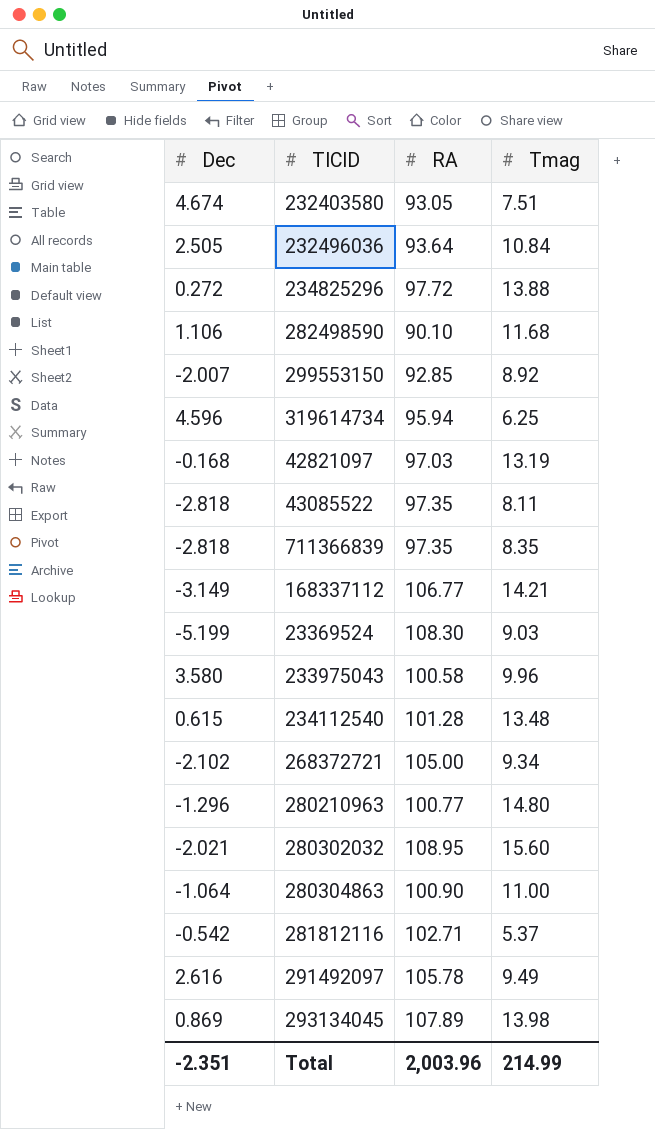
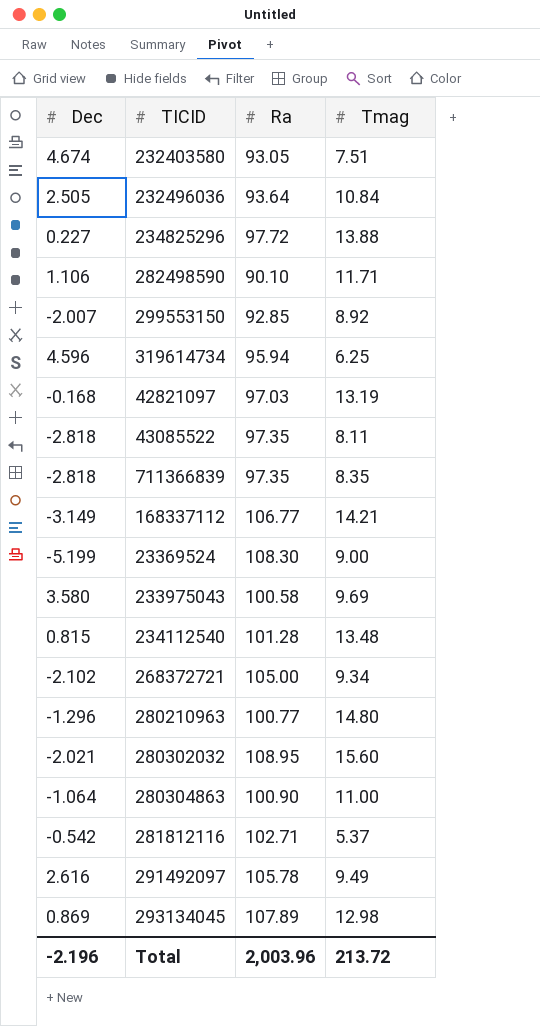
column name: RA -> Ra
234825296 | Dec: 0.272 -> 0.227
282498590 | Tmag: 11.68 -> 11.71
23369524 | Tmag: 9.03 -> 9.00
233975043 | Tmag: 9.96 -> 9.69
234112540 | Dec: 0.615 -> 0.815
293134045 | Tmag: 13.98 -> 12.98
Total | Dec: -2.351 -> -2.196
Total | Tmag: 214.99 -> 213.72

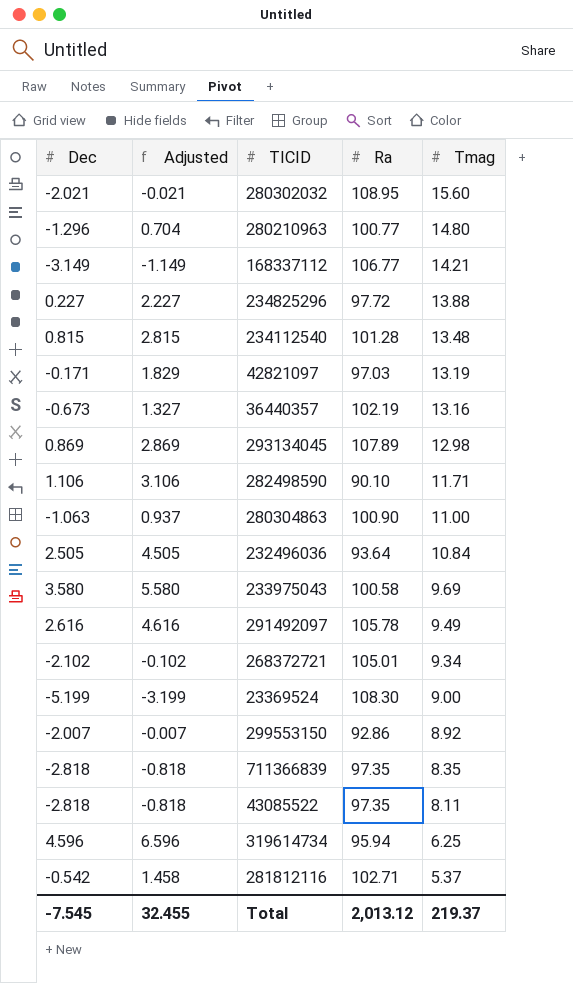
row order: none -> Tmag descending
column Adjusted | formula: none -> [Dec] + 2
row 232403580: 4.674 | 93.05 | 7.51 -> none
42821097 | Dec: -0.168 -> -0.171
row 36440357: none -> -0.673 | 1.327 | 102.19 | 13.16
280304863 | Dec: -1.064 -> -1.063
268372721 | Ra: 105.00 -> 105.01
299553150 | Ra: 92.85 -> 92.86
Total | Dec: -2.196 -> -7.545
Total | Ra: 2,003.96 -> 2,013.12
Total | Tmag: 213.72 -> 219.37

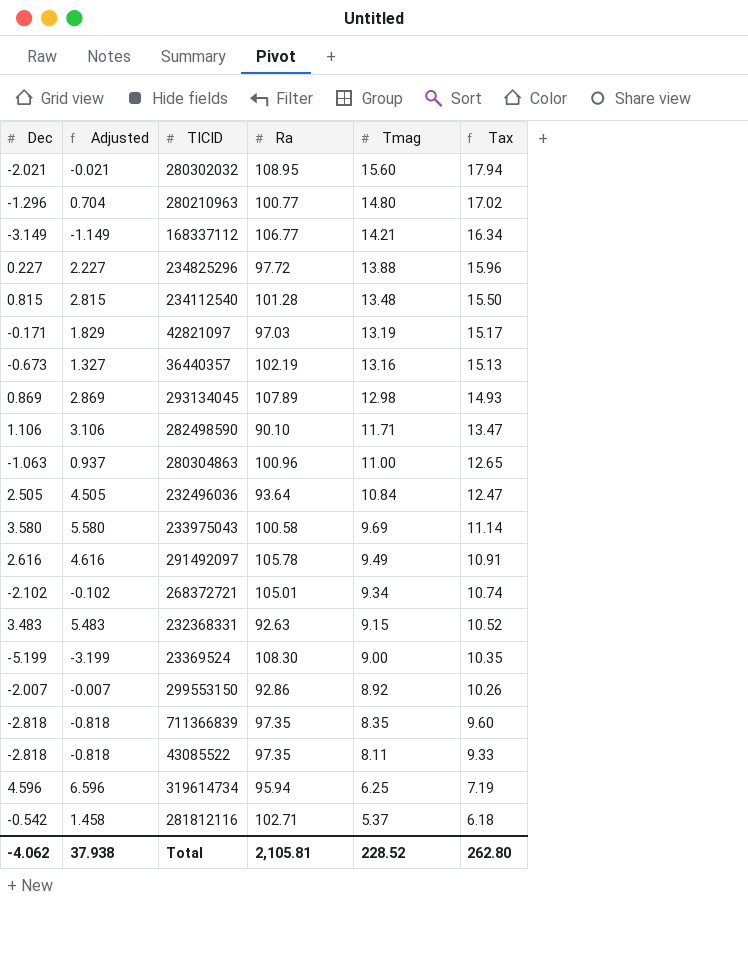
column Tax | formula: none -> [Tmag] * 1.15
280304863 | Ra: 100.90 -> 100.96
row 232368331: none -> 3.483 | 5.483 | 92.63 | 9.15 | 10.52
Total | Dec: -7.545 -> -4.062
Total | Adjusted: 32.455 -> 37.938
Total | Ra: 2,013.12 -> 2,105.81
Total | Tmag: 219.37 -> 228.52

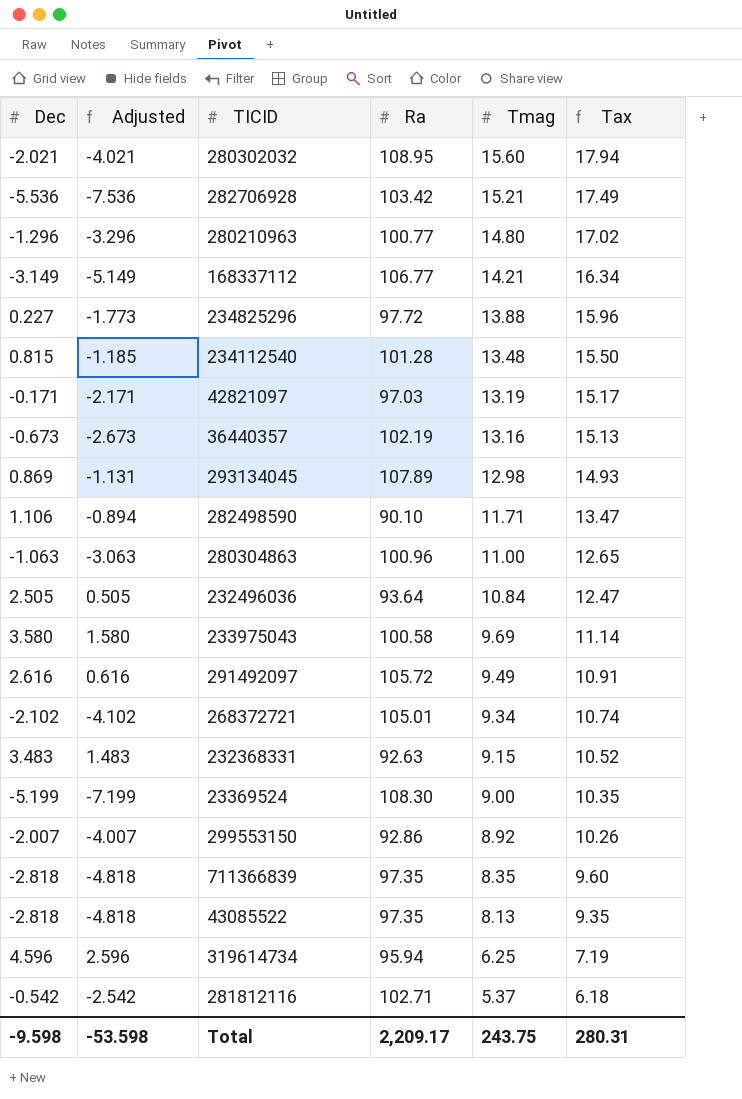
column Adjusted | formula: [Dec] + 2 -> [Dec] - 2
row 282706928: none -> -5.536 | -7.536 | 103.42 | 15.21 | 17.49
291492097 | Ra: 105.78 -> 105.72
43085522 | Tmag: 8.11 -> 8.13
43085522 | Tax: 9.33 -> 9.35
Total | Dec: -4.062 -> -9.598
Total | Adjusted: 37.938 -> -53.598
Total | Ra: 2,105.81 -> 2,209.17
Total | Tmag: 228.52 -> 243.75
Total | Tax: 262.80 -> 280.31

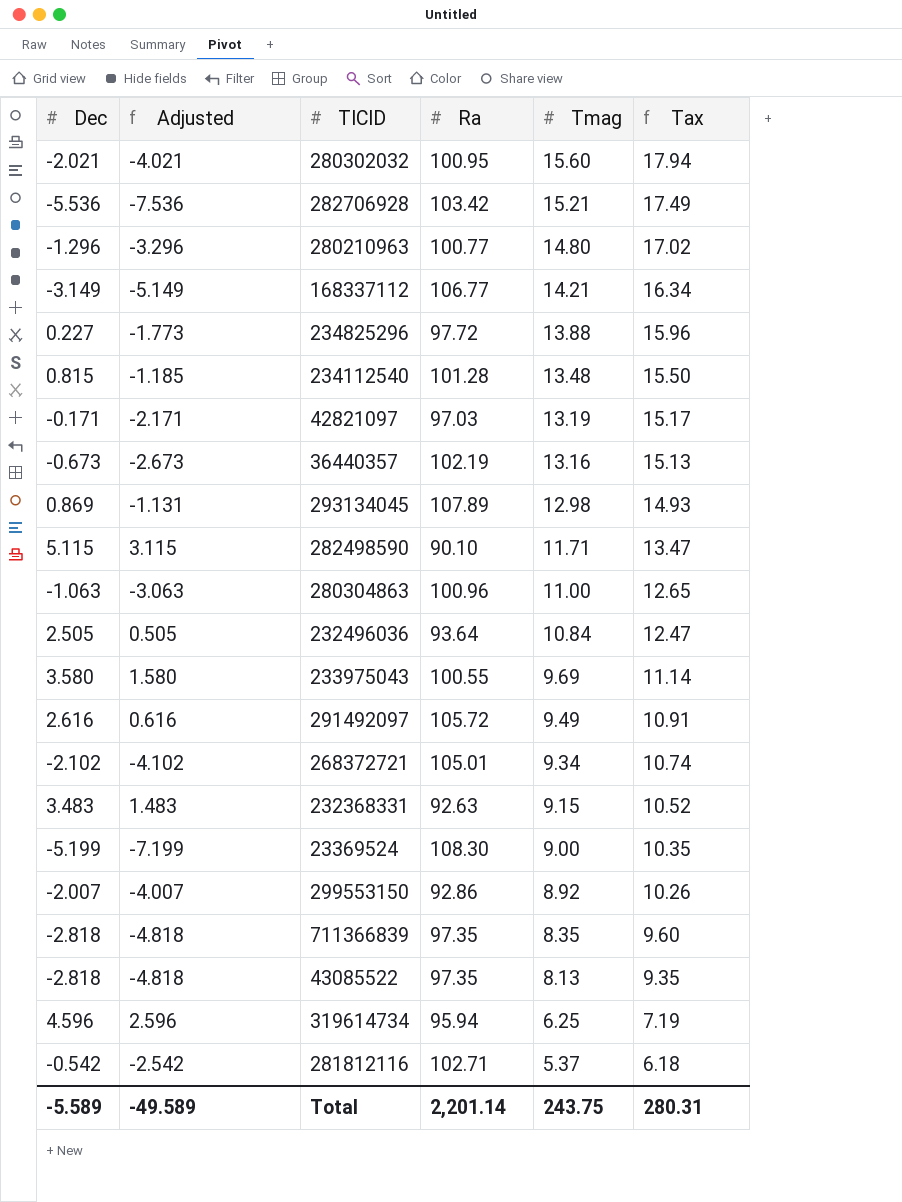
280302032 | Ra: 108.95 -> 100.95
282498590 | Dec: 1.106 -> 5.115
282498590 | Adjusted: -0.894 -> 3.115
233975043 | Ra: 100.58 -> 100.55
Total | Dec: -9.598 -> -5.589
Total | Adjusted: -53.598 -> -49.589
Total | Ra: 2,209.17 -> 2,201.14

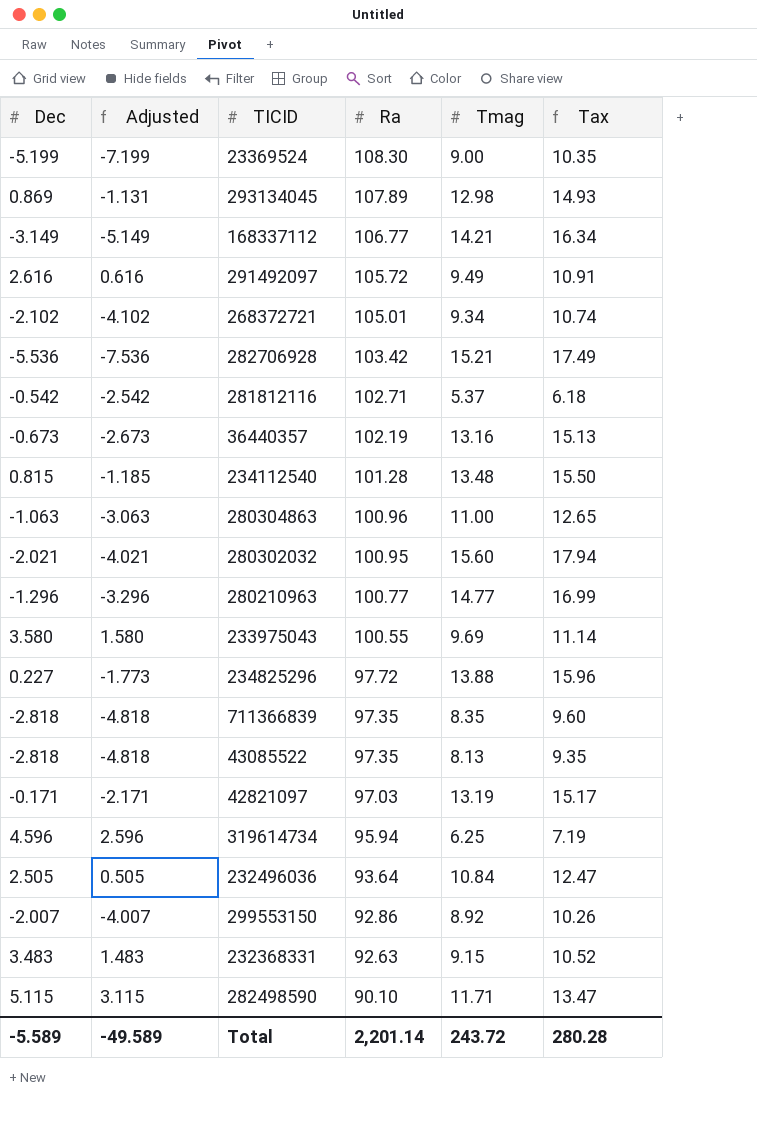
row order: Tmag descending -> Ra descending
280210963 | Tmag: 14.80 -> 14.77
280210963 | Tax: 17.02 -> 16.99
Total | Tmag: 243.75 -> 243.72
Total | Tax: 280.31 -> 280.28

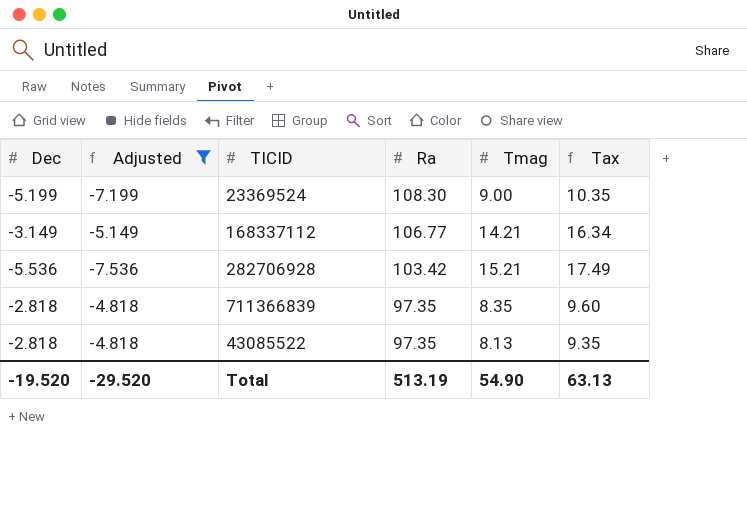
filter: none -> Adjusted <= -4.818
Total | Dec: -5.589 -> -19.520
Total | Adjusted: -49.589 -> -29.520
Total | Ra: 2,201.14 -> 513.19
Total | Tmag: 243.72 -> 54.90
Total | Tax: 280.28 -> 63.13

